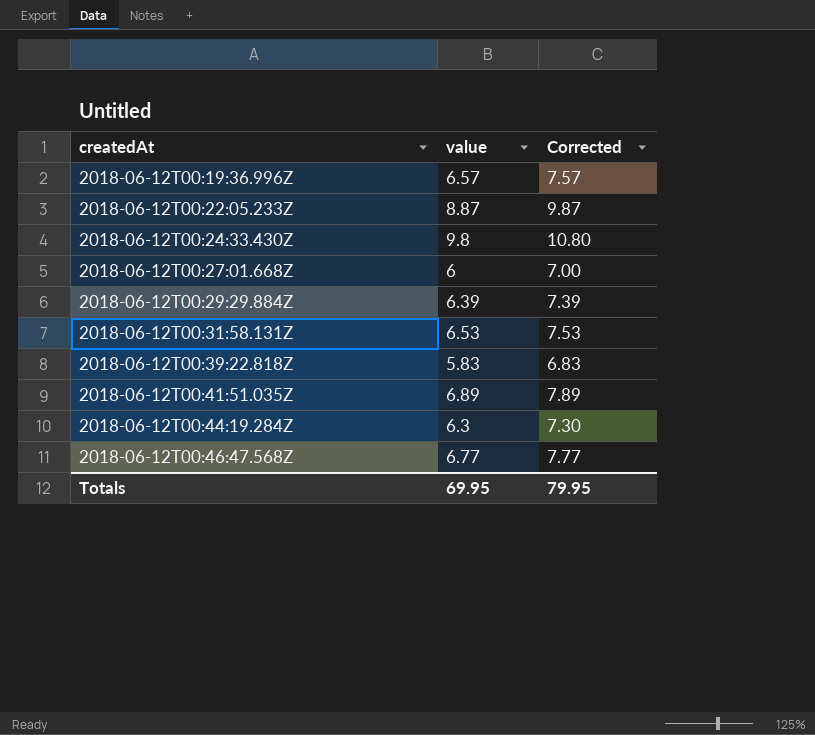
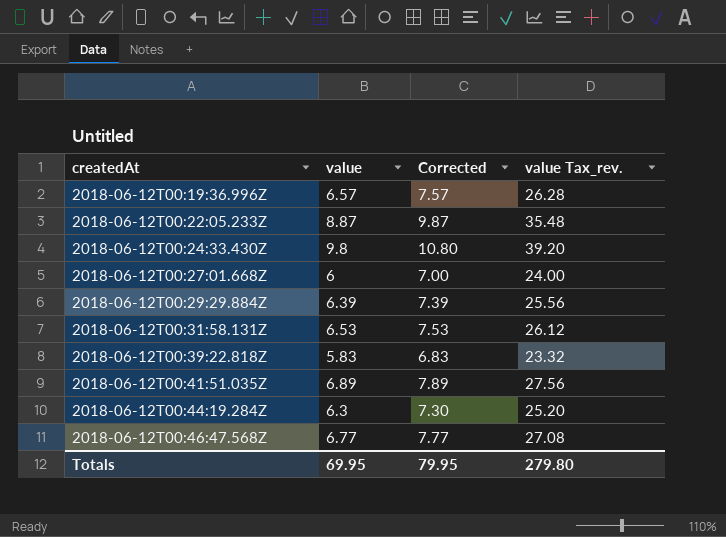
column value Tax_rev. | formula: none -> [value] * 4

